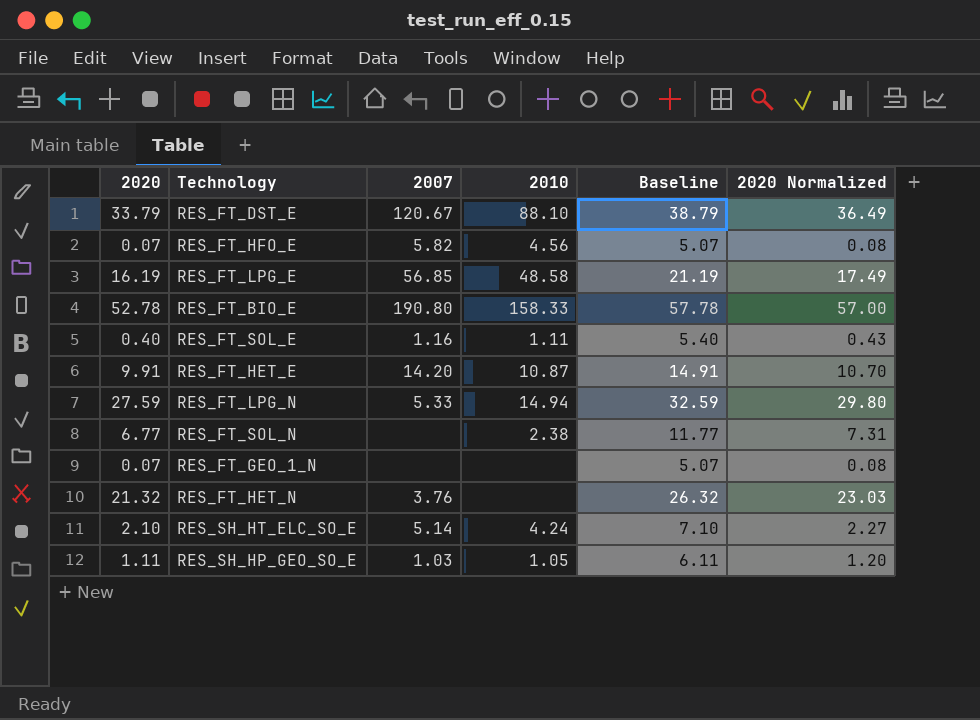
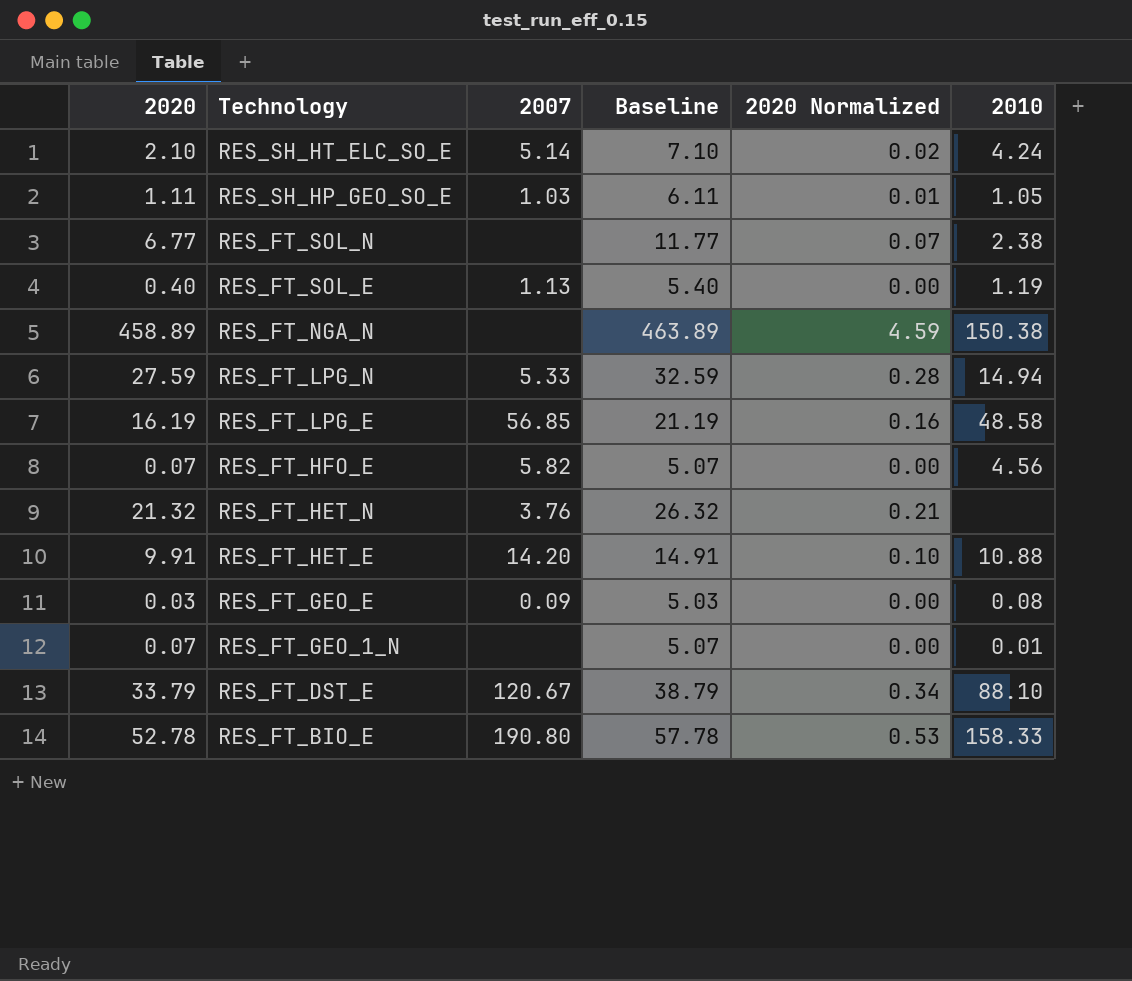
row order: none -> Technology descending
column 2020 Normalized | formula: [2020] * 1.08 -> [2020] * 0.01
column 2010 | position: 4 -> 6
RES_FT_SOL_E | 2007: 1.16 -> 1.13
RES_FT_SOL_E | 2010: 1.11 -> 1.19
row RES_FT_NGA_N: none -> 458.89 | none | 463.89 | 4.59 | 150.38
RES_FT_HET_E | 2010: 10.87 -> 10.88
row RES_FT_GEO_E: none -> 0.03 | 0.09 | 5.03 | 0.00 | 0.08
RES_FT_GEO_1_N | 2010: none -> 0.01

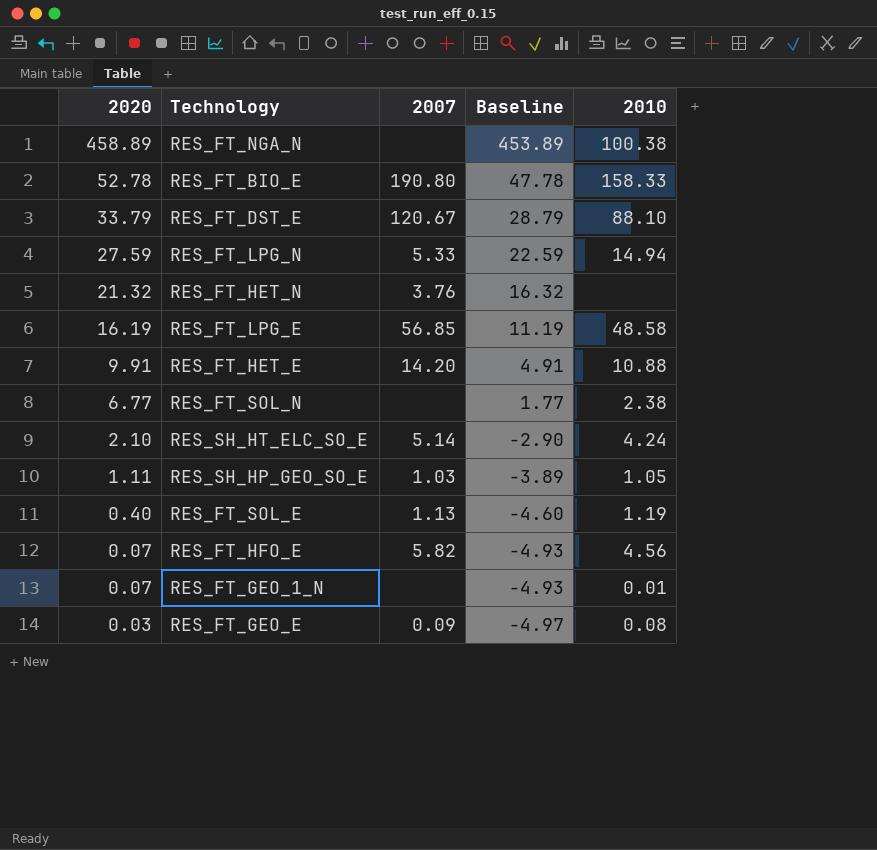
row order: Technology descending -> 2020 descending
column 2020 Normalized | formula: [2020] * 0.01 -> none
column Baseline | formula: [2020] + 5 -> [2020] - 5
RES_FT_NGA_N | 2010: 150.38 -> 100.38

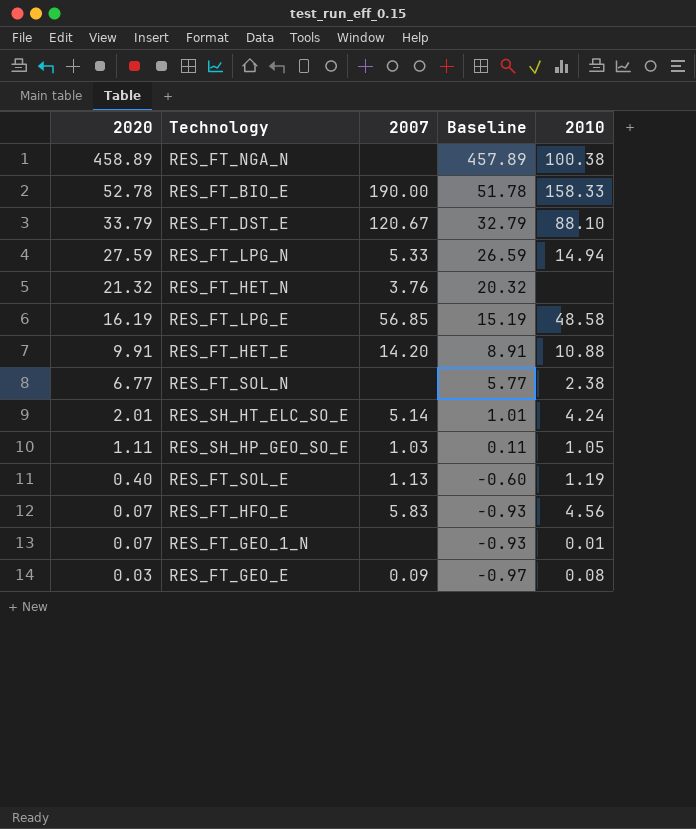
column Baseline | formula: [2020] - 5 -> [2020] - 1
RES_FT_BIO_E | 2007: 190.80 -> 190.00
RES_SH_HT_ELC_SO_E | 2020: 2.10 -> 2.01
RES_FT_HFO_E | 2007: 5.82 -> 5.83

